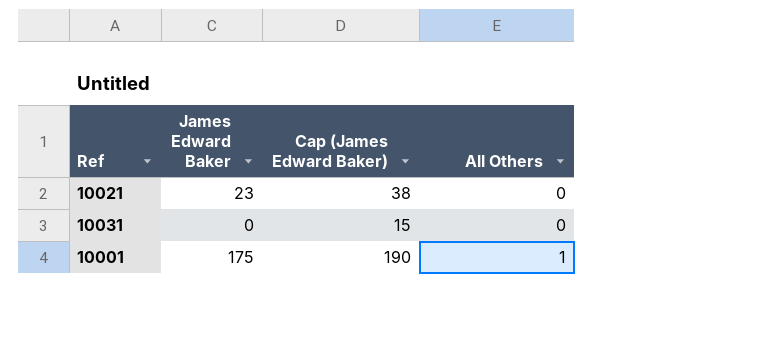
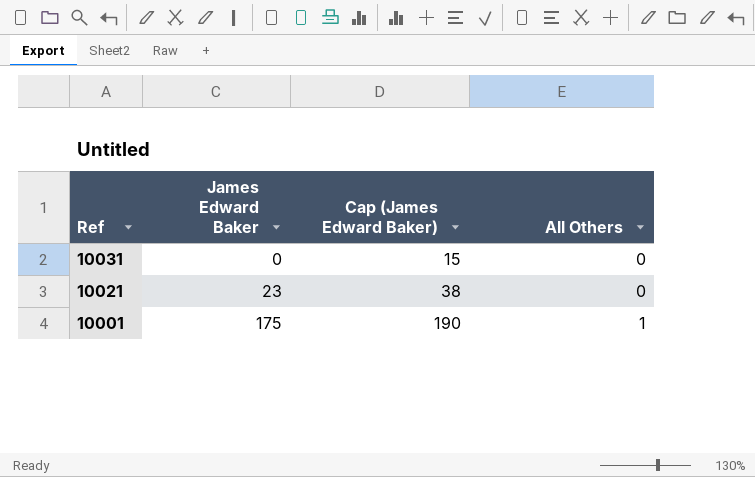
row order: All Others ascending -> Ref descending

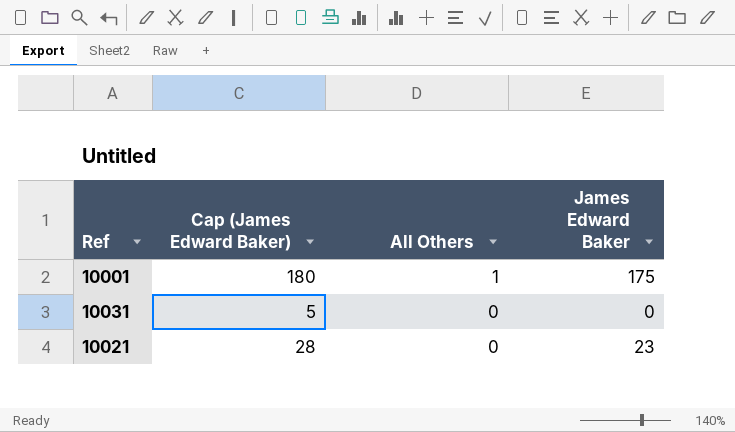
row order: Ref descending -> All Others descending
column Cap (James Edward Baker) | formula: [James Edward Baker] + 15 -> [James Edward Baker] + 5
column James Edward Baker | position: 2 -> 4

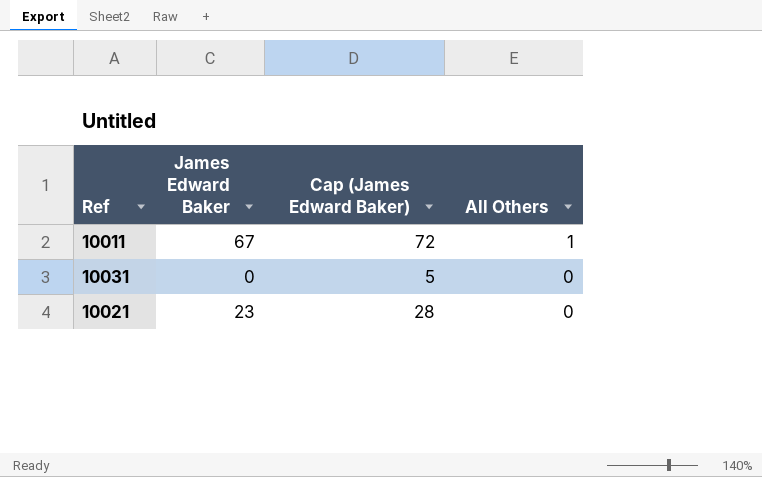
column James Edward Baker | position: 4 -> 2
row 10001: 180 | 1 | 175 -> none
row 10011: none -> 67 | 72 | 1

